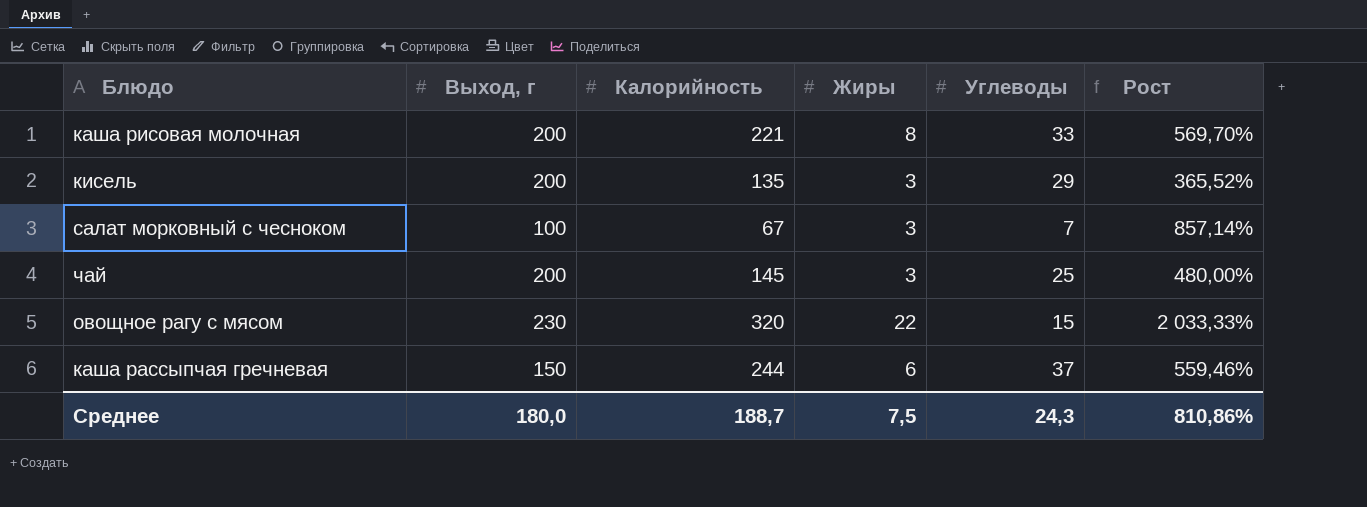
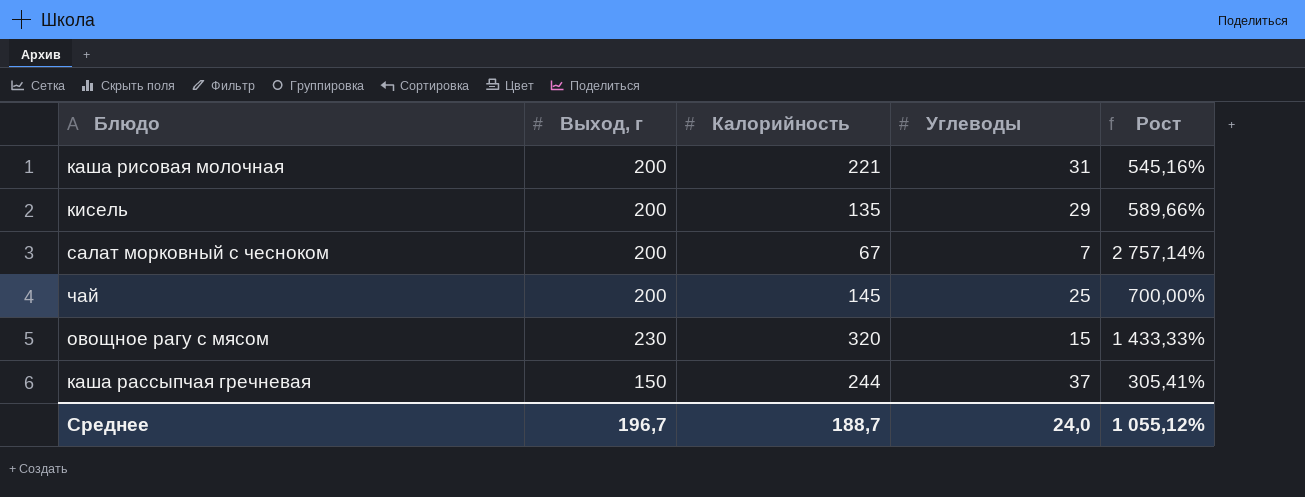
column Жиры | position: 4 -> none
column Рост | formula: ([Калорийность] - [Углеводы]) / [Углеводы] -> ([Выход, г] - [Углеводы]) / [Углеводы]
каша рисовая молочная | Углеводы: 33 -> 31
салат морковный с чесноком | Выход, г: 100 -> 200
Среднее | Выход, г: 180,0 -> 196,7
Среднее | Углеводы: 24,3 -> 24,0
Среднее | Рост: 810,86% -> 1 055,12%

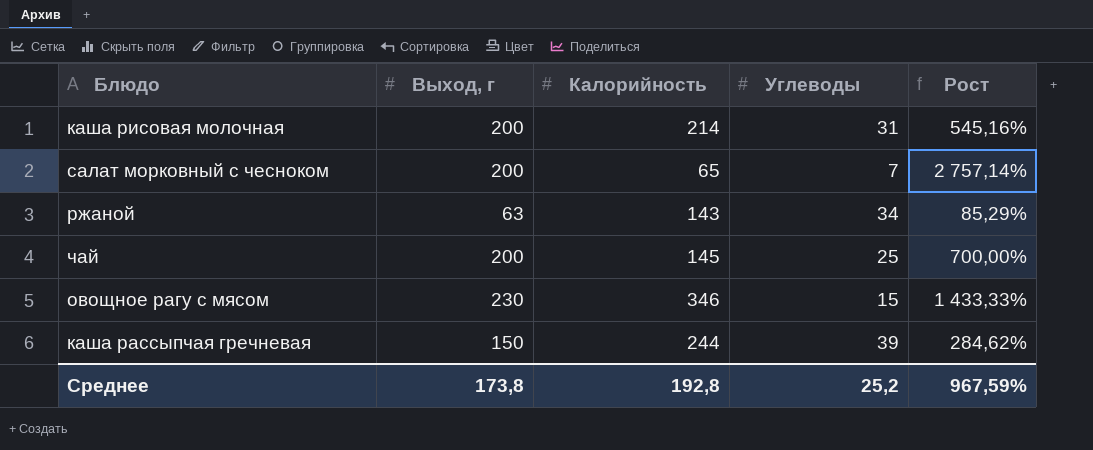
row кисель: 200 | 135 | 29 | 589,66% -> none
каша рисовая молочная | Калорийность: 221 -> 214
салат морковный с чесноком | Калорийность: 67 -> 65
row ржаной: none -> 63 | 143 | 34 | 85,29%
овощное рагу с мясом | Калорийность: 320 -> 346
каша рассыпчая гречневая | Углеводы: 37 -> 39
каша рассыпчая гречневая | Рост: 305,41% -> 284,62%
Среднее | Выход, г: 196,7 -> 173,8
Среднее | Калорийность: 188,7 -> 192,8
Среднее | Углеводы: 24,0 -> 25,2
Среднее | Рост: 1 055,12% -> 967,59%

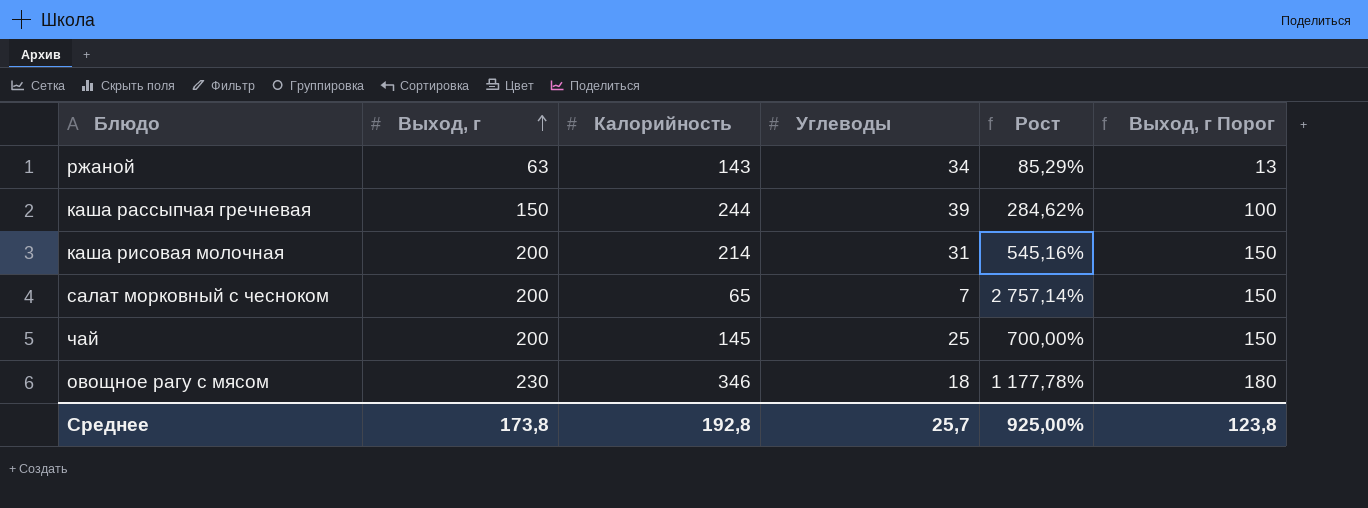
row order: none -> Выход, г ascending
column Выход, г Порог | formula: none -> [Выход, г] - 50
овощное рагу с мясом | Углеводы: 15 -> 18
овощное рагу с мясом | Рост: 1 433,33% -> 1 177,78%
Среднее | Углеводы: 25,2 -> 25,7
Среднее | Рост: 967,59% -> 925,00%

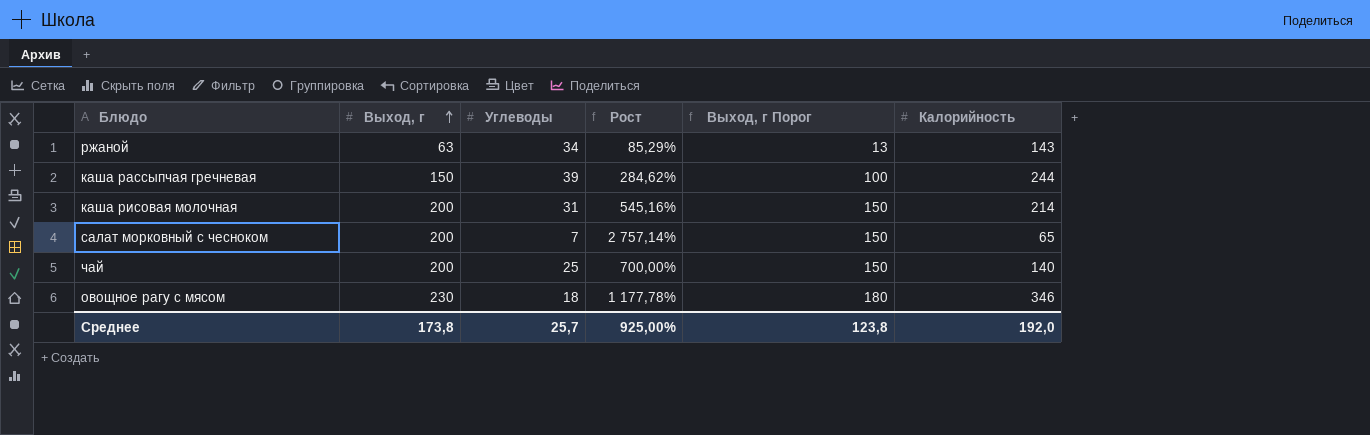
column Калорийность | position: 3 -> 6
чай | Калорийность: 145 -> 140
Среднее | Калорийность: 192,8 -> 192,0

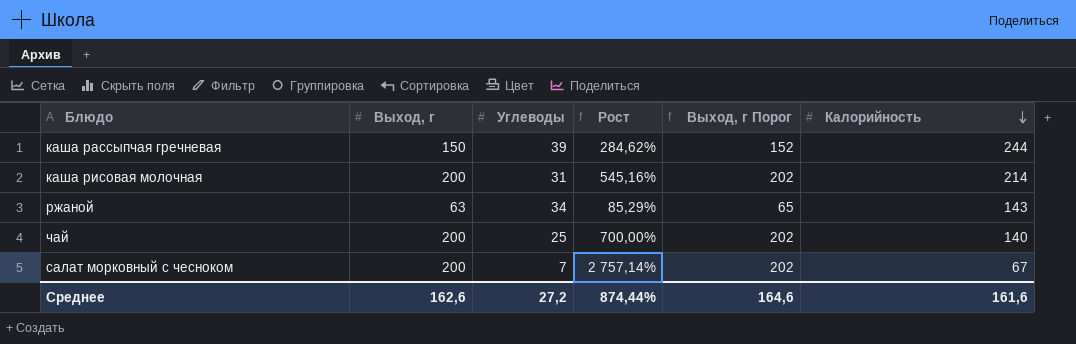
row order: Выход, г ascending -> Калорийность descending
column Выход, г Порог | formula: [Выход, г] - 50 -> [Выход, г] + 2
row овощное рагу с мясом: 230 | 18 | 1 177,78% | 180 | 346 -> none
салат морковный с чесноком | Калорийность: 65 -> 67
Среднее | Выход, г: 173,8 -> 162,6
Среднее | Углеводы: 25,7 -> 27,2
Среднее | Рост: 925,00% -> 874,44%
Среднее | Выход, г Порог: 123,8 -> 164,6
Среднее | Калорийность: 192,0 -> 161,6

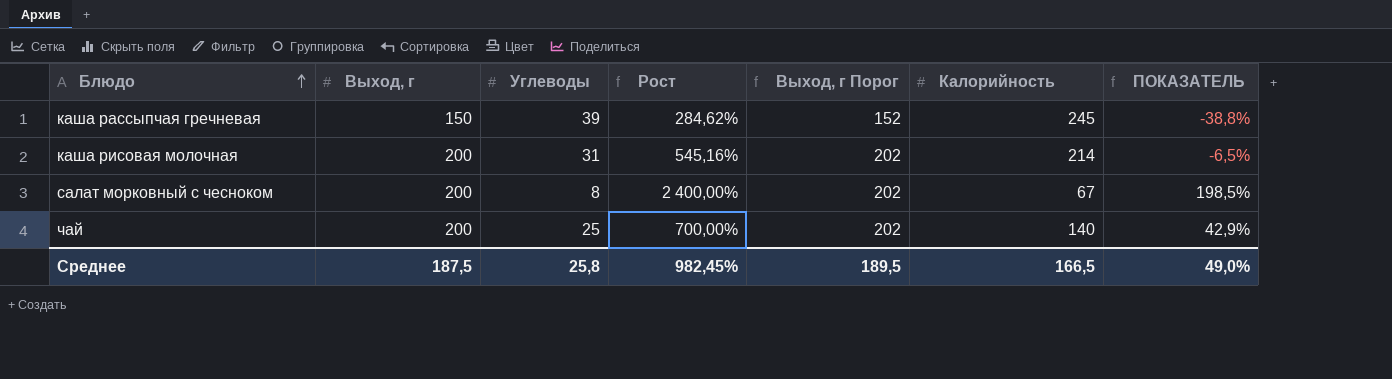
row order: Калорийность descending -> Блюдо ascending
column ПОКАЗАТЕЛЬ | formula: none -> ([Выход, г] - [Калорийность]) / [Калорийность]
row ржаной: 63 | 34 | 85,29% | 65 | 143 -> none
каша рассыпчая гречневая | Калорийность: 244 -> 245
салат морковный с чесноком | Углеводы: 7 -> 8
салат морковный с чесноком | Рост: 2 757,14% -> 2 400,00%
Среднее | Выход, г: 162,6 -> 187,5
Среднее | Углеводы: 27,2 -> 25,8
Среднее | Рост: 874,44% -> 982,45%
Среднее | Выход, г Порог: 164,6 -> 189,5
Среднее | Калорийность: 161,6 -> 166,5

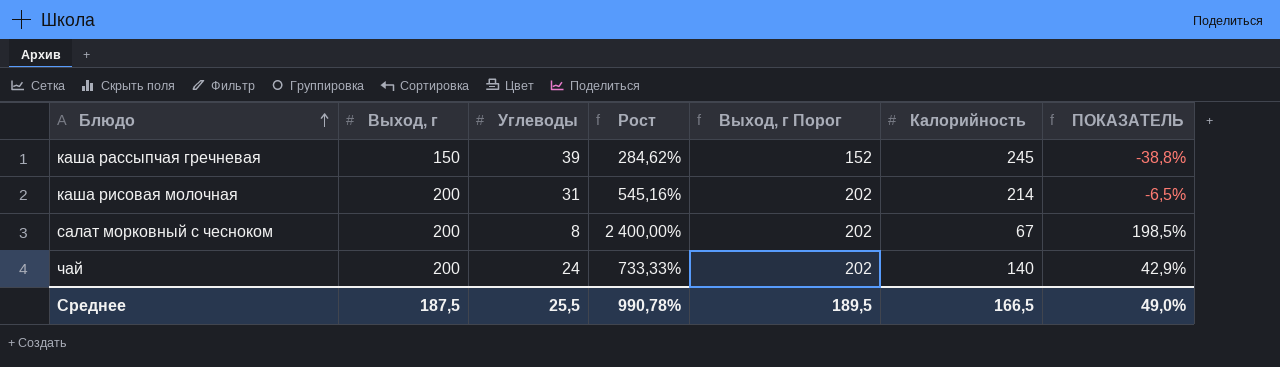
чай | Углеводы: 25 -> 24
чай | Рост: 700,00% -> 733,33%
Среднее | Углеводы: 25,8 -> 25,5
Среднее | Рост: 982,45% -> 990,78%

